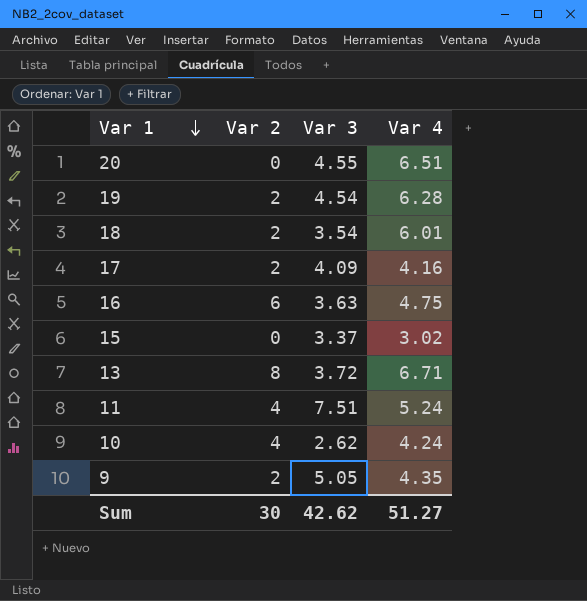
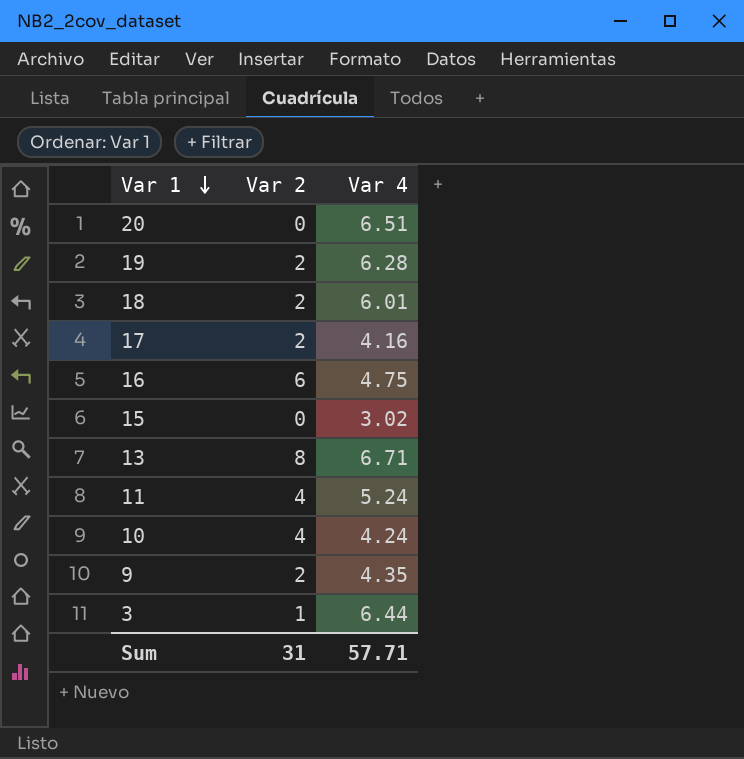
column Var 3 | position: 3 -> none
row 3: none -> 1 | 6.44
Sum | Var 2: 30 -> 31
Sum | Var 4: 51.27 -> 57.71

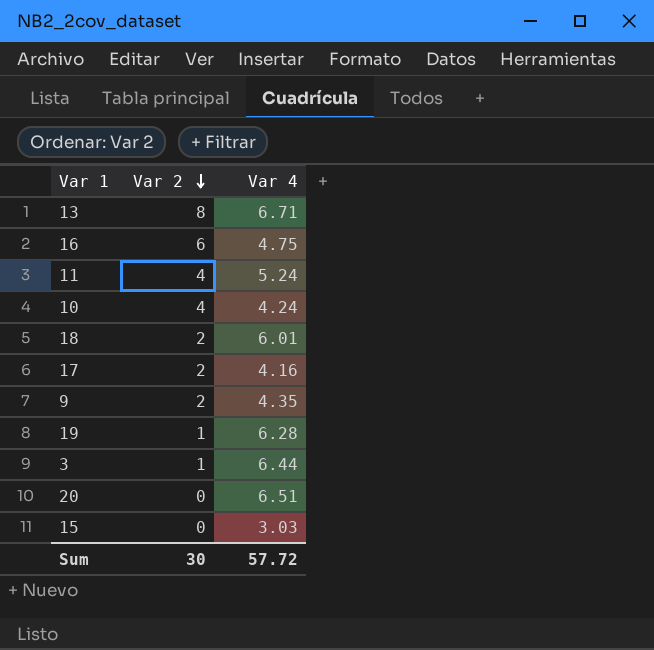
row order: Var 1 descending -> Var 2 descending
19 | Var 2: 2 -> 1
15 | Var 4: 3.02 -> 3.03
Sum | Var 2: 31 -> 30
Sum | Var 4: 57.71 -> 57.72

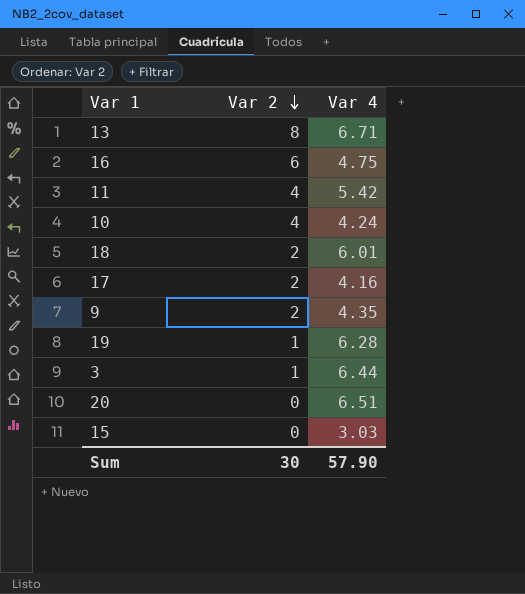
11 | Var 4: 5.24 -> 5.42
Sum | Var 4: 57.72 -> 57.90

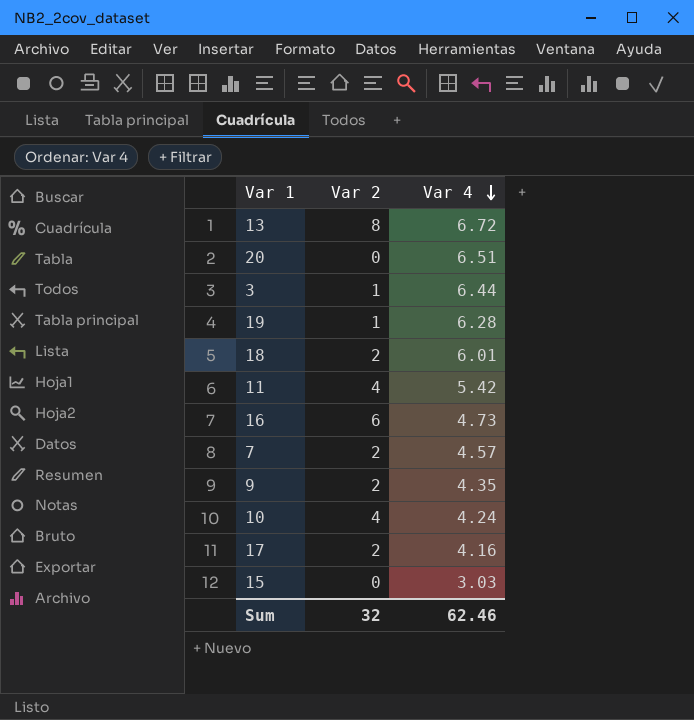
row order: Var 2 descending -> Var 4 descending
13 | Var 4: 6.71 -> 6.72
16 | Var 4: 4.75 -> 4.73
row 7: none -> 2 | 4.57
Sum | Var 2: 30 -> 32
Sum | Var 4: 57.90 -> 62.46

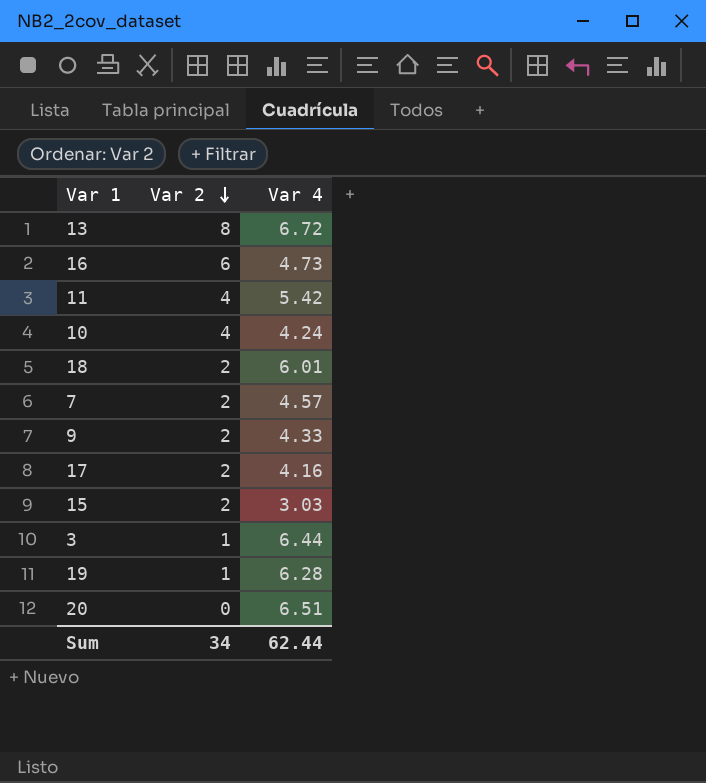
row order: Var 4 descending -> Var 2 descending
9 | Var 4: 4.35 -> 4.33
15 | Var 2: 0 -> 2
Sum | Var 2: 32 -> 34
Sum | Var 4: 62.46 -> 62.44

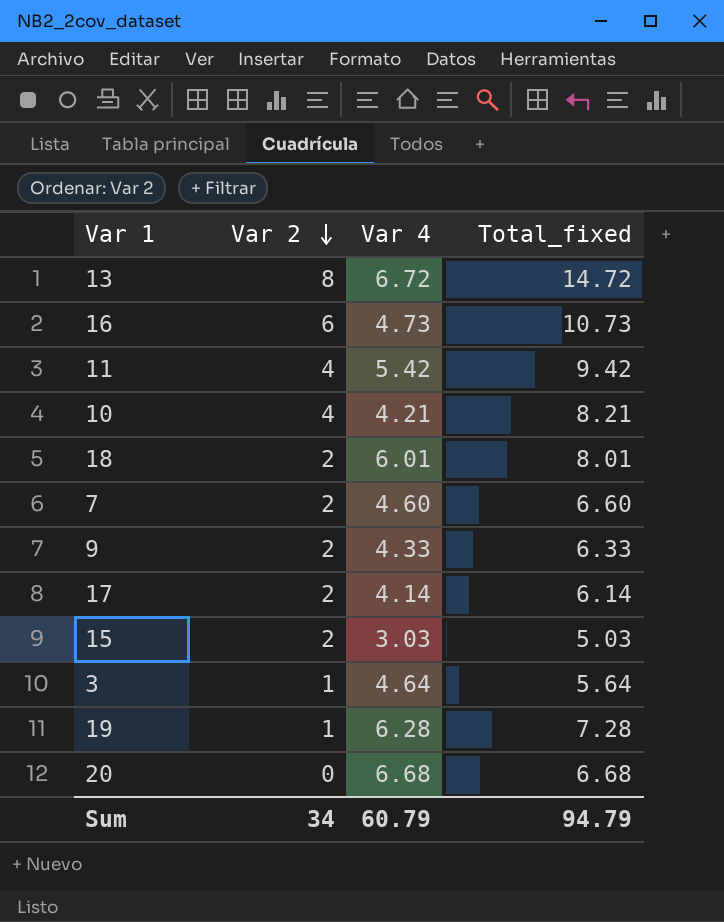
column Total_fixed | formula: none -> [Var 2] + [Var 4]
10 | Var 4: 4.24 -> 4.21
7 | Var 4: 4.57 -> 4.60
17 | Var 4: 4.16 -> 4.14
3 | Var 4: 6.44 -> 4.64
20 | Var 4: 6.51 -> 6.68
Sum | Var 4: 62.44 -> 60.79

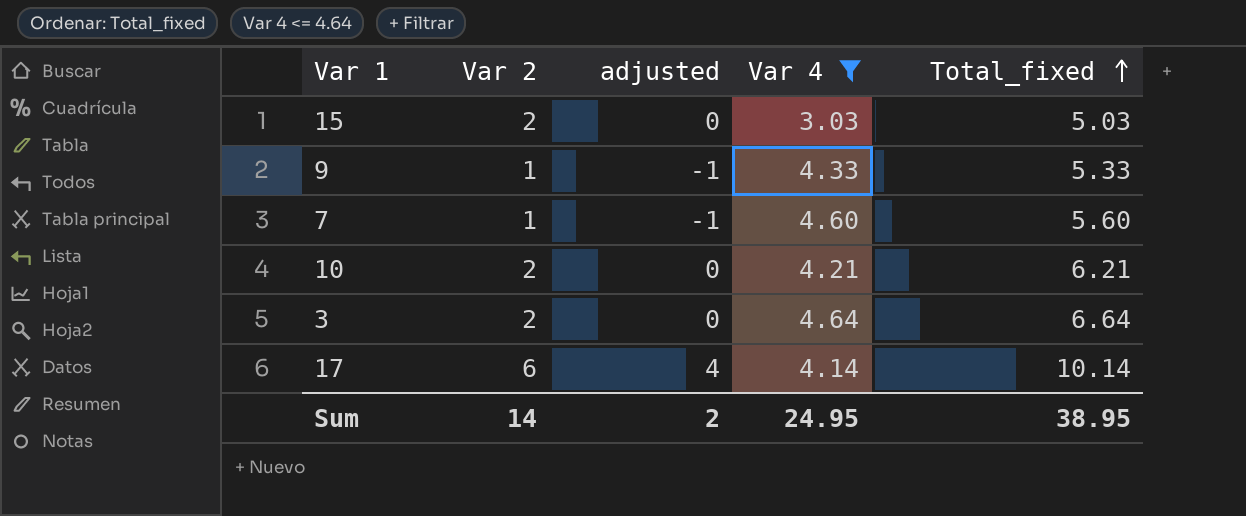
filter: none -> Var 4 <= 4.64
row order: Var 2 descending -> Total_fixed ascending
column adjusted | formula: none -> [Var 2] - 2
9 | Var 2: 2 -> 1
9 | Total_fixed: 6.33 -> 5.33
7 | Var 2: 2 -> 1
7 | Total_fixed: 6.60 -> 5.60
10 | Var 2: 4 -> 2
10 | Total_fixed: 8.21 -> 6.21
3 | Var 2: 1 -> 2
3 | Total_fixed: 5.64 -> 6.64
17 | Var 2: 2 -> 6
17 | Total_fixed: 6.14 -> 10.14
Sum | Var 2: 34 -> 14
Sum | Var 4: 60.79 -> 24.95
Sum | Total_fixed: 94.79 -> 38.95

